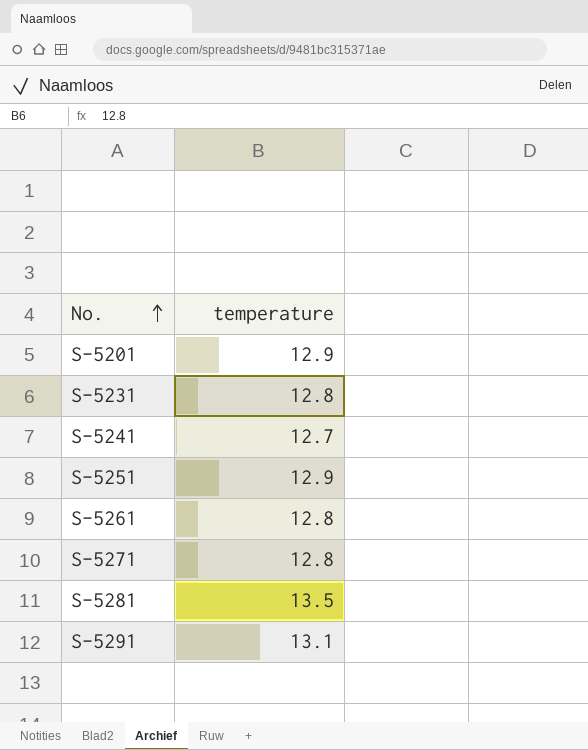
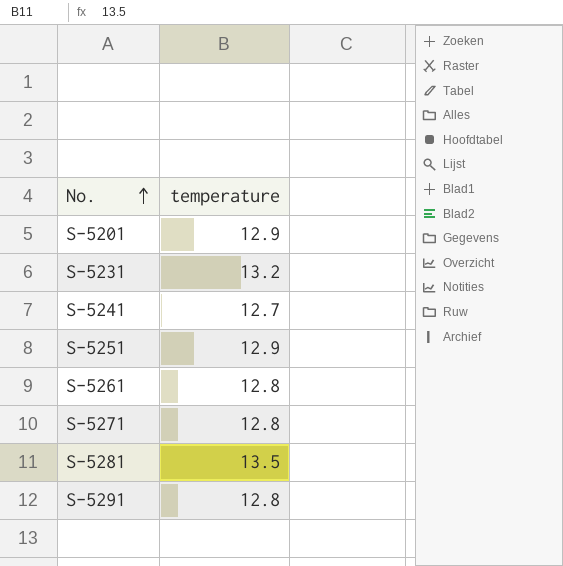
S-5231 | temperature: 12.8 -> 13.2
S-5291 | temperature: 13.1 -> 12.8

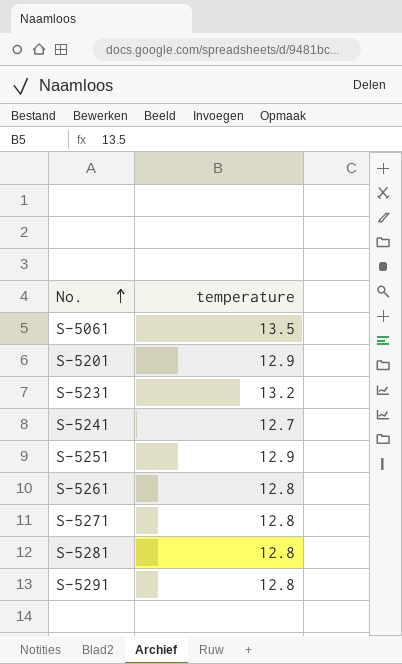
row S-5061: none -> 13.5
S-5281 | temperature: 13.5 -> 12.8

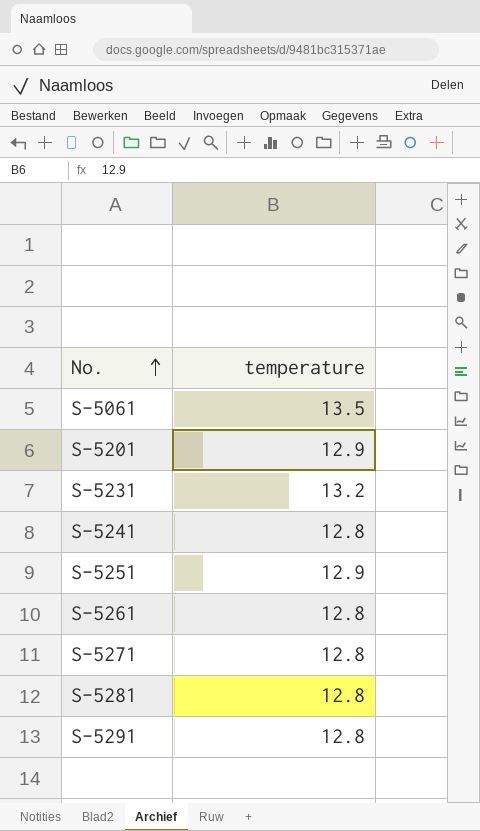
S-5241 | temperature: 12.7 -> 12.8

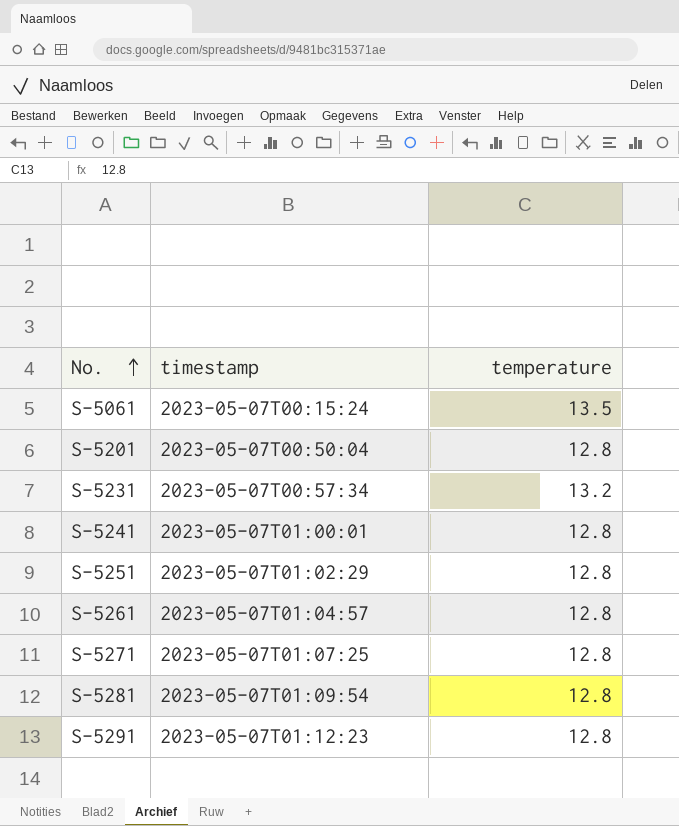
column timestamp | position: none -> 2
S-5201 | temperature: 12.9 -> 12.8
S-5251 | temperature: 12.9 -> 12.8

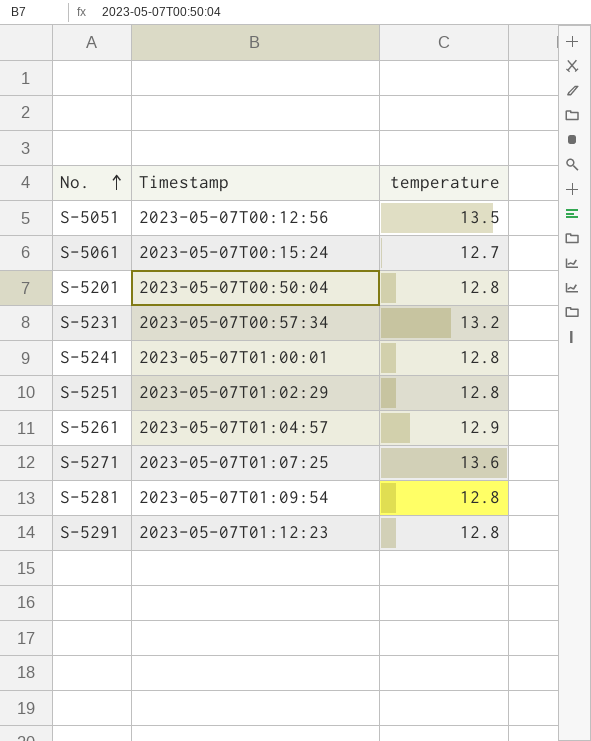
column name: timestamp -> Timestamp
row S-5051: none -> 2023-05-07T00:12:56 | 13.5
S-5061 | temperature: 13.5 -> 12.7
S-5261 | temperature: 12.8 -> 12.9
S-5271 | temperature: 12.8 -> 13.6

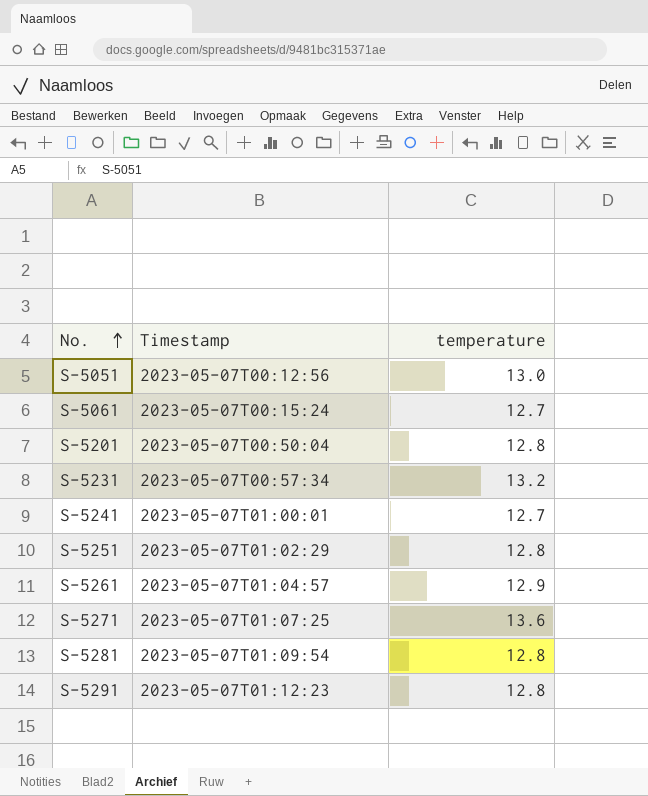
S-5051 | temperature: 13.5 -> 13.0
S-5241 | temperature: 12.8 -> 12.7

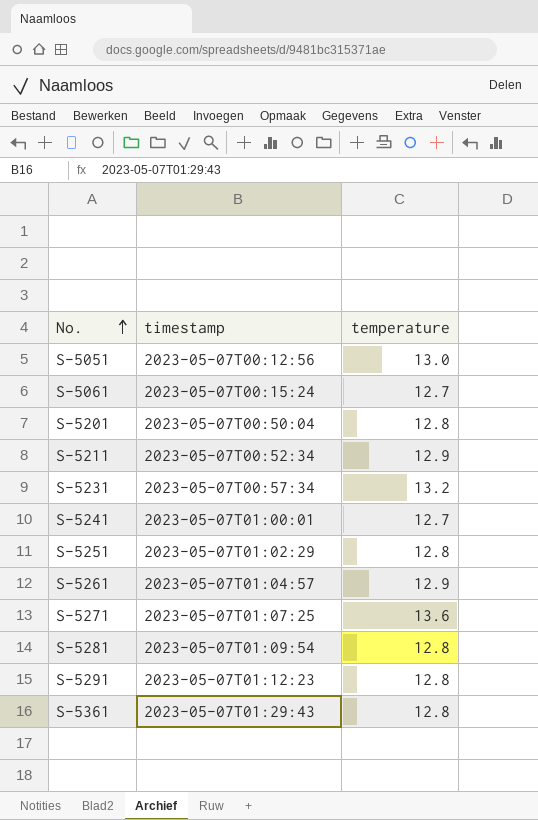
column name: Timestamp -> timestamp
row S-5211: none -> 2023-05-07T00:52:34 | 12.9
row S-5361: none -> 2023-05-07T01:29:43 | 12.8

